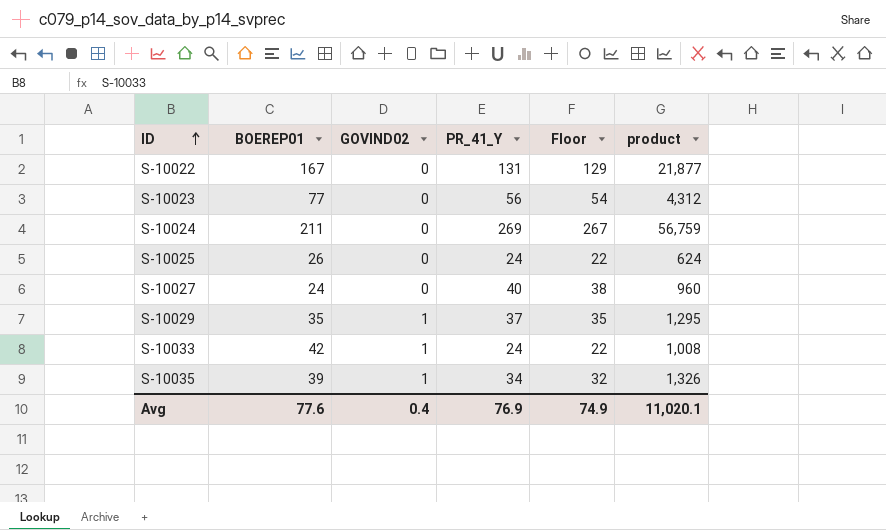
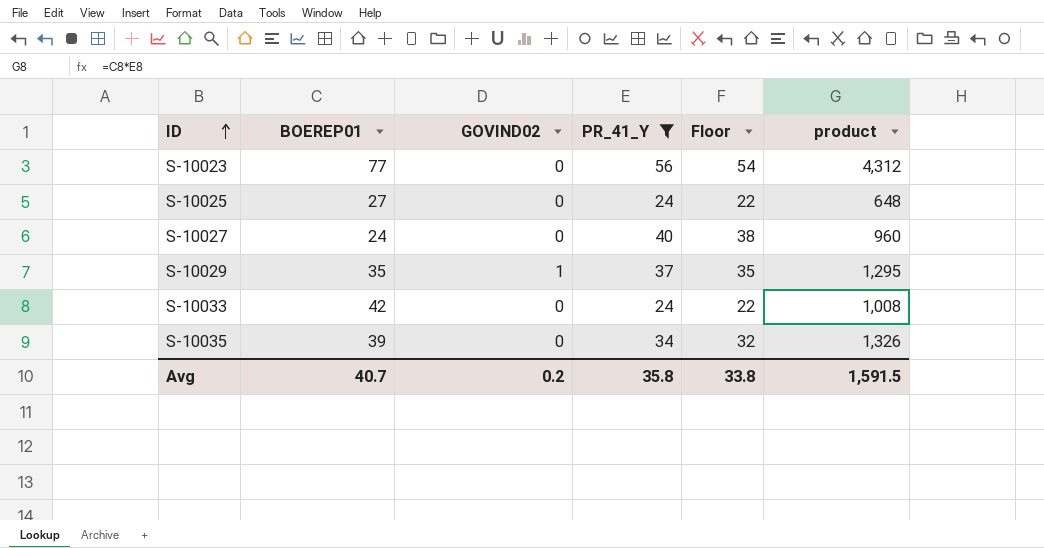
filter: none -> PR_41_Y <= 56
S-10025 | BOEREP01: 26 -> 27
S-10025 | product: 624 -> 648
S-10033 | GOVIND02: 1 -> 0
S-10035 | GOVIND02: 1 -> 0
Avg | BOEREP01: 77.6 -> 40.7
Avg | GOVIND02: 0.4 -> 0.2
Avg | PR_41_Y: 76.9 -> 35.8
Avg | Floor: 74.9 -> 33.8
Avg | product: 11,020.1 -> 1,591.5

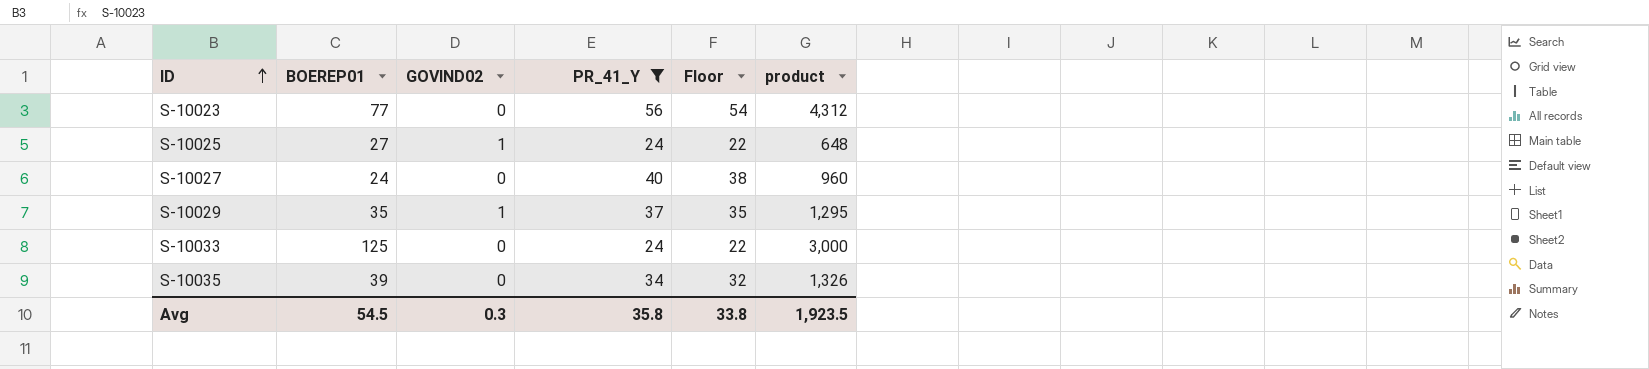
S-10025 | GOVIND02: 0 -> 1
S-10033 | BOEREP01: 42 -> 125
S-10033 | product: 1,008 -> 3,000
Avg | BOEREP01: 40.7 -> 54.5
Avg | GOVIND02: 0.2 -> 0.3
Avg | product: 1,591.5 -> 1,923.5

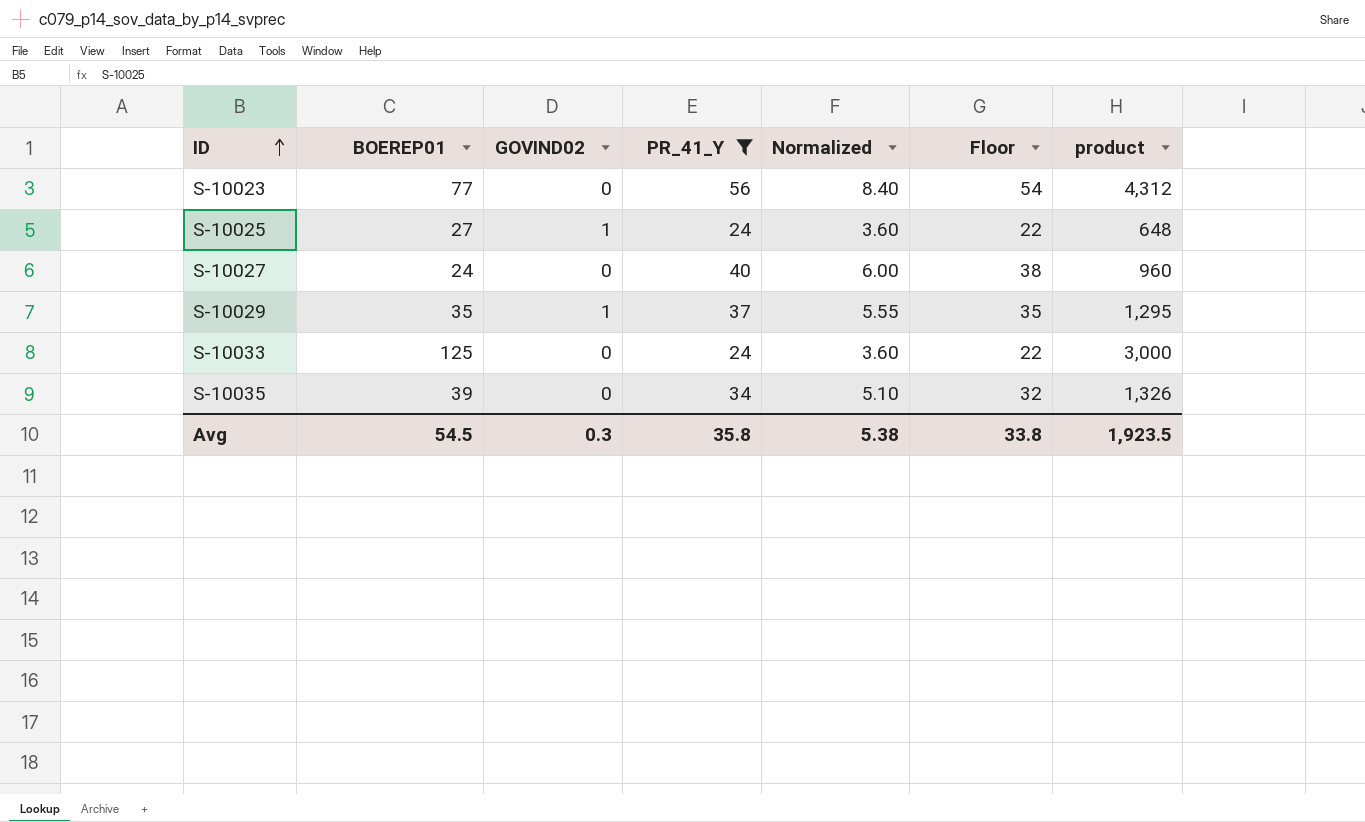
column Normalized | formula: none -> [PR_41_Y] * 0.15

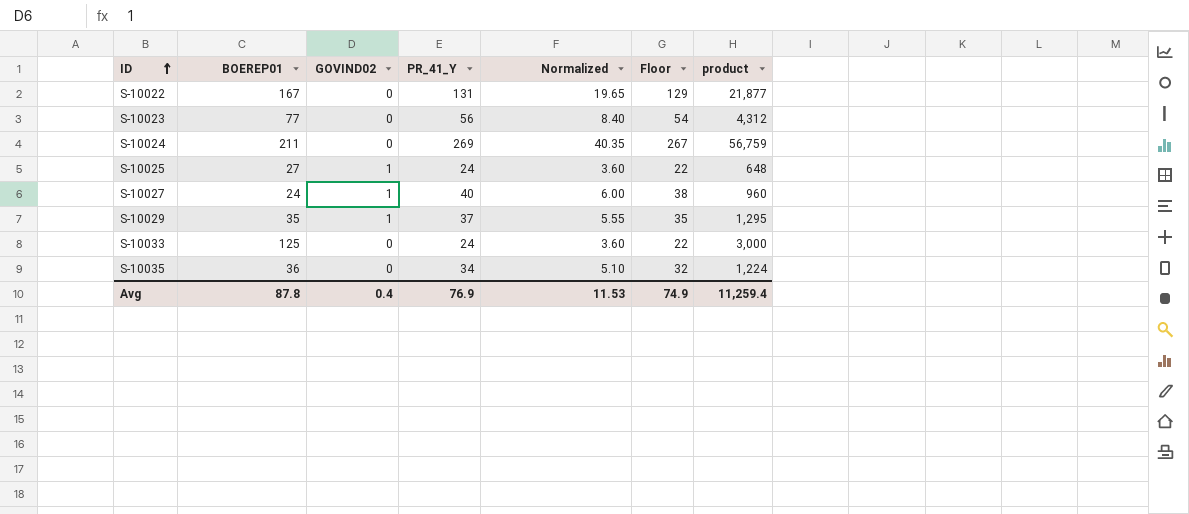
filter: PR_41_Y <= 56 -> none
S-10027 | GOVIND02: 0 -> 1
S-10035 | BOEREP01: 39 -> 36
S-10035 | product: 1,326 -> 1,224
Avg | BOEREP01: 54.5 -> 87.8
Avg | GOVIND02: 0.3 -> 0.4
Avg | PR_41_Y: 35.8 -> 76.9
Avg | Normalized: 5.38 -> 11.53
Avg | Floor: 33.8 -> 74.9
Avg | product: 1,923.5 -> 11,259.4

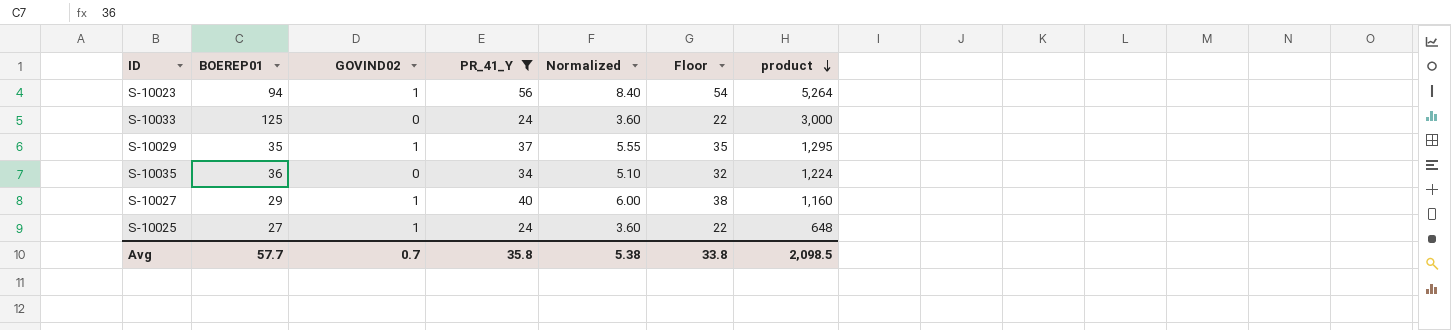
filter: none -> PR_41_Y <= 56
row order: ID ascending -> product descending
S-10023 | BOEREP01: 77 -> 94
S-10023 | GOVIND02: 0 -> 1
S-10023 | product: 4,312 -> 5,264
S-10027 | BOEREP01: 24 -> 29
S-10027 | product: 960 -> 1,160
Avg | BOEREP01: 87.8 -> 57.7
Avg | GOVIND02: 0.4 -> 0.7
Avg | PR_41_Y: 76.9 -> 35.8
Avg | Normalized: 11.53 -> 5.38
Avg | Floor: 74.9 -> 33.8
Avg | product: 11,259.4 -> 2,098.5

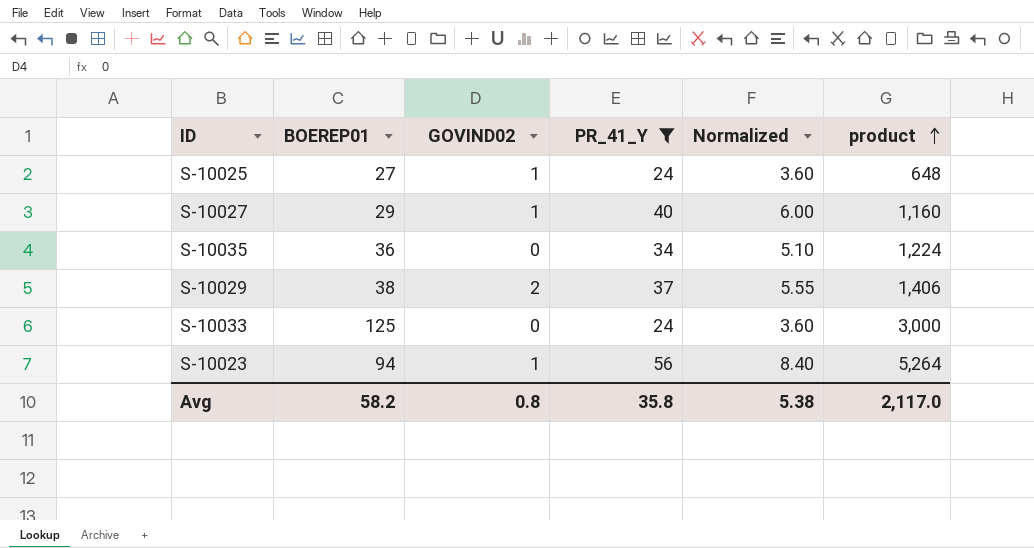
row order: product descending -> product ascending
column Floor | formula: [PR_41_Y] - 2 -> none
S-10029 | BOEREP01: 35 -> 38
S-10029 | GOVIND02: 1 -> 2
S-10029 | product: 1,295 -> 1,406
Avg | BOEREP01: 57.7 -> 58.2
Avg | GOVIND02: 0.7 -> 0.8
Avg | product: 2,098.5 -> 2,117.0

